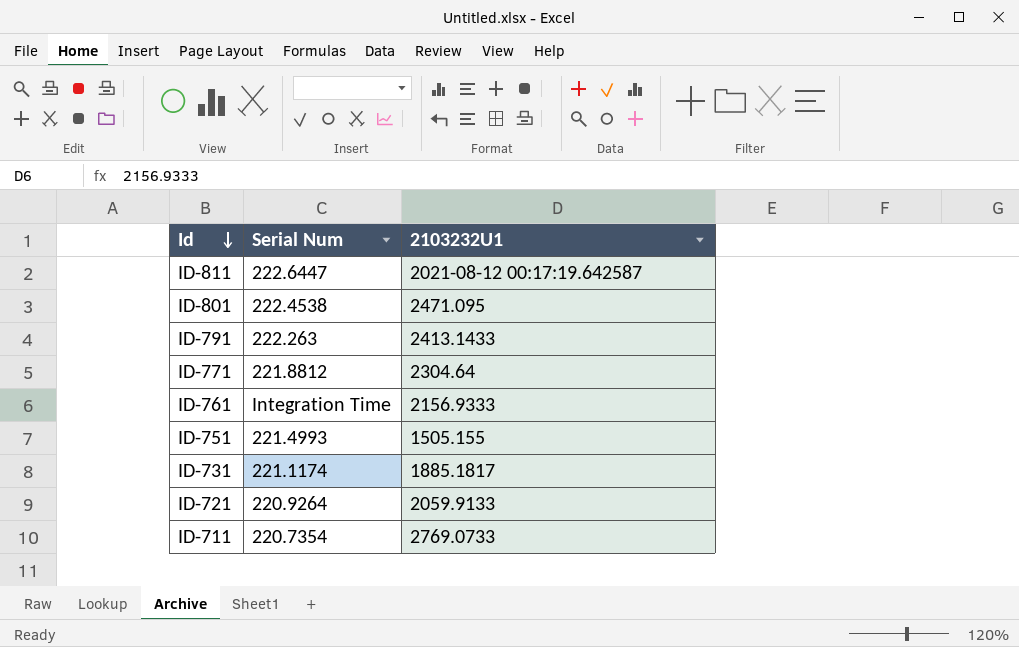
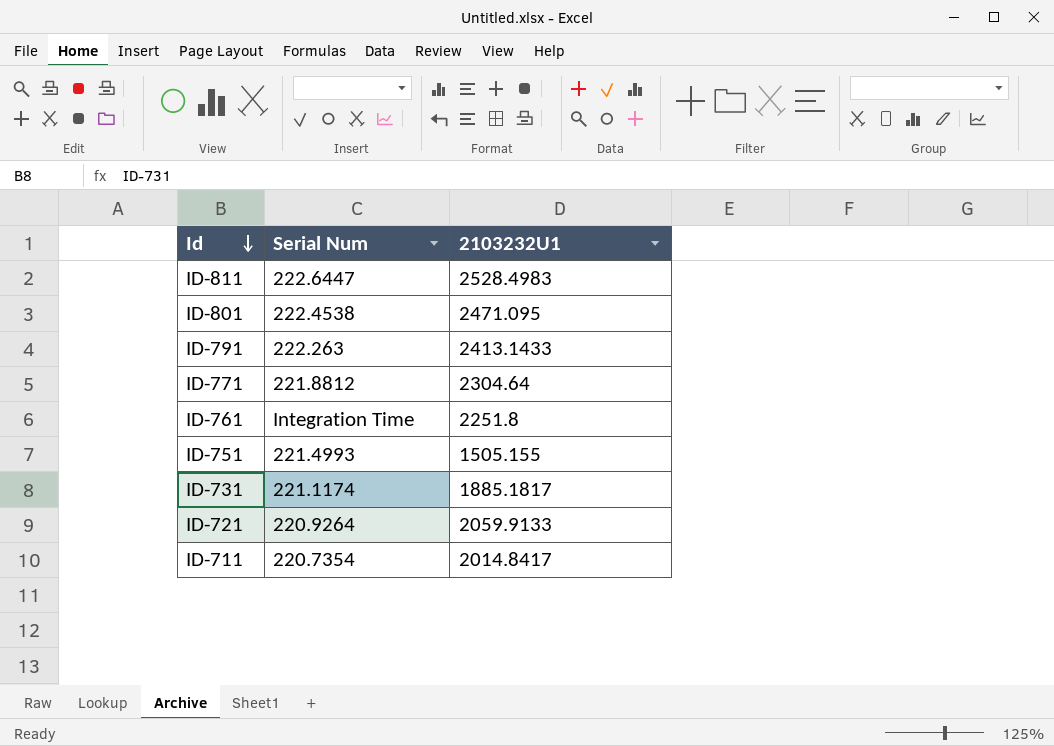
ID-811 | 2103232U1: 2021-08-12 00:17:19.642587 -> 2528.4983
ID-761 | 2103232U1: 2156.9333 -> 2251.8
ID-711 | 2103232U1: 2769.0733 -> 2014.8417

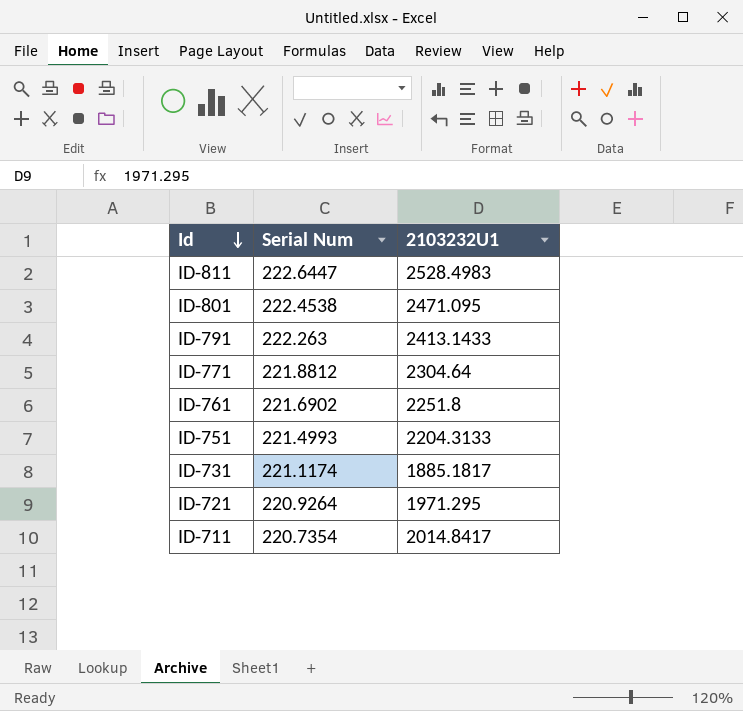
ID-761 | Serial Num: Integration Time -> 221.6902
ID-751 | 2103232U1: 1505.155 -> 2204.3133
ID-721 | 2103232U1: 2059.9133 -> 1971.295

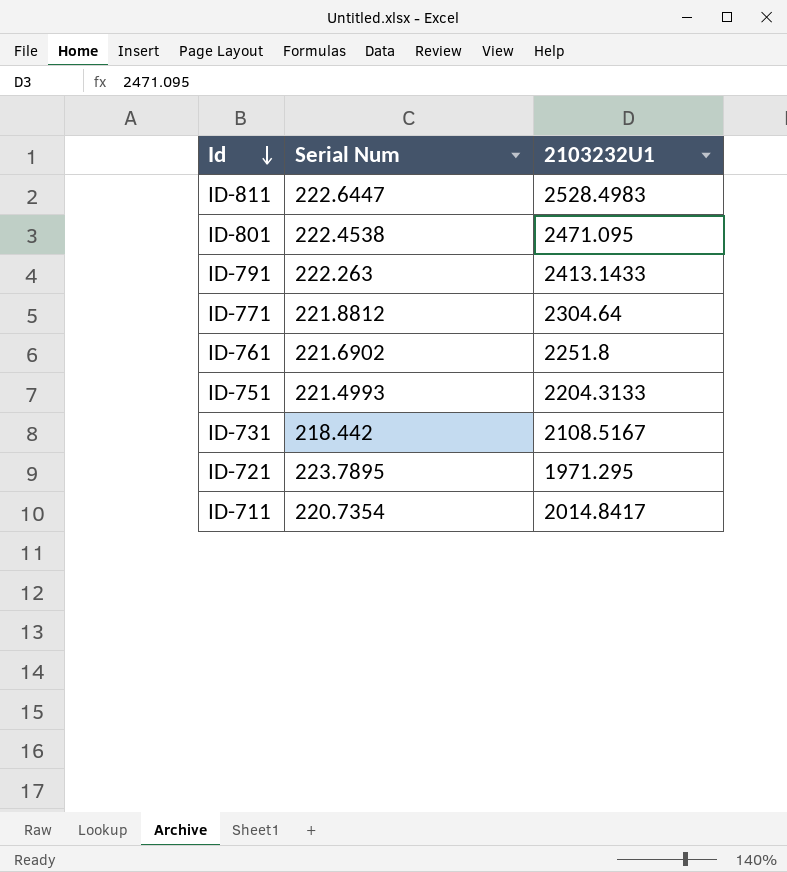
ID-731 | Serial Num: 221.1174 -> 218.442
ID-731 | 2103232U1: 1885.1817 -> 2108.5167
ID-721 | Serial Num: 220.9264 -> 223.7895

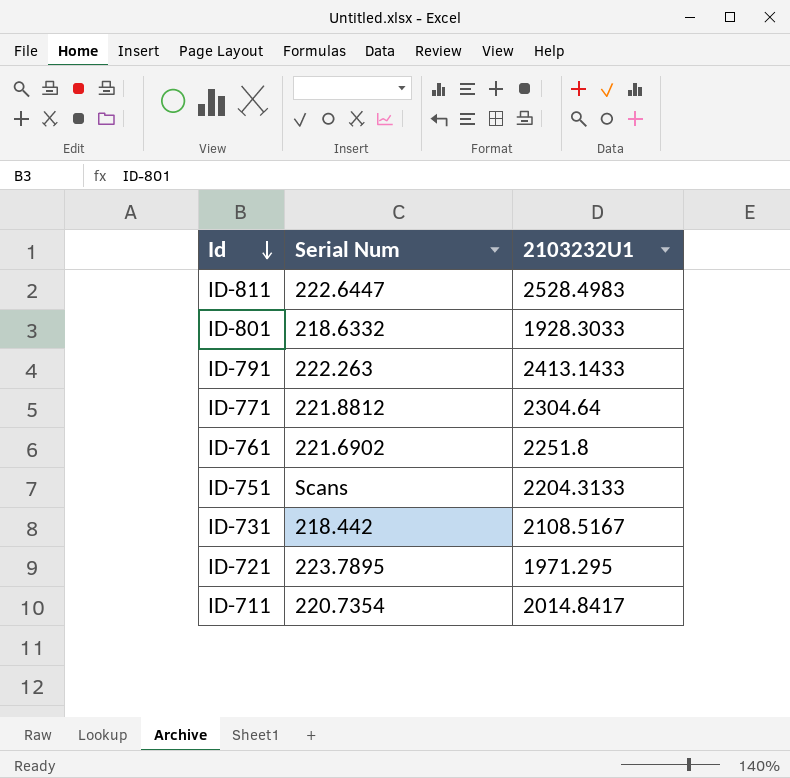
ID-801 | Serial Num: 222.4538 -> 218.6332
ID-801 | 2103232U1: 2471.095 -> 1928.3033
ID-751 | Serial Num: 221.4993 -> Scans

